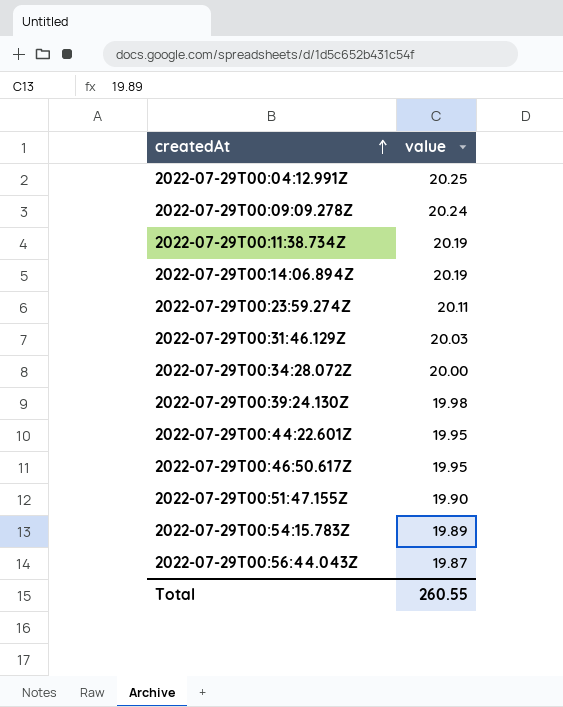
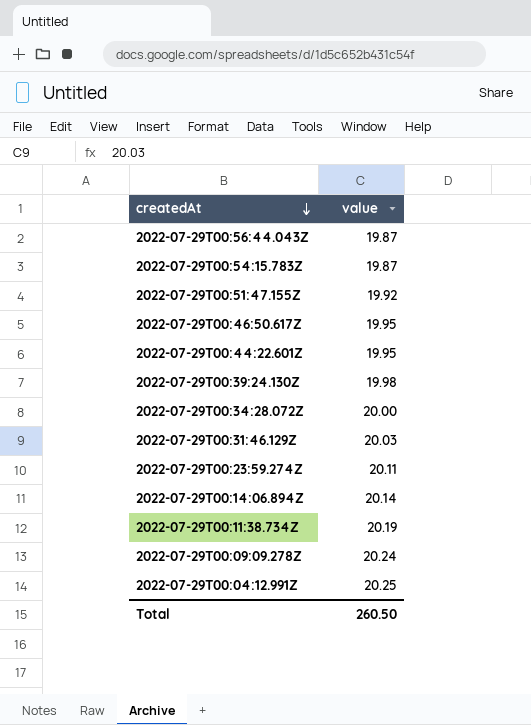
row order: createdAt ascending -> createdAt descending
2022-07-29T00:54:15.783Z | value: 19.89 -> 19.87
2022-07-29T00:51:47.155Z | value: 19.90 -> 19.92
2022-07-29T00:14:06.894Z | value: 20.19 -> 20.14
Total | value: 260.55 -> 260.50

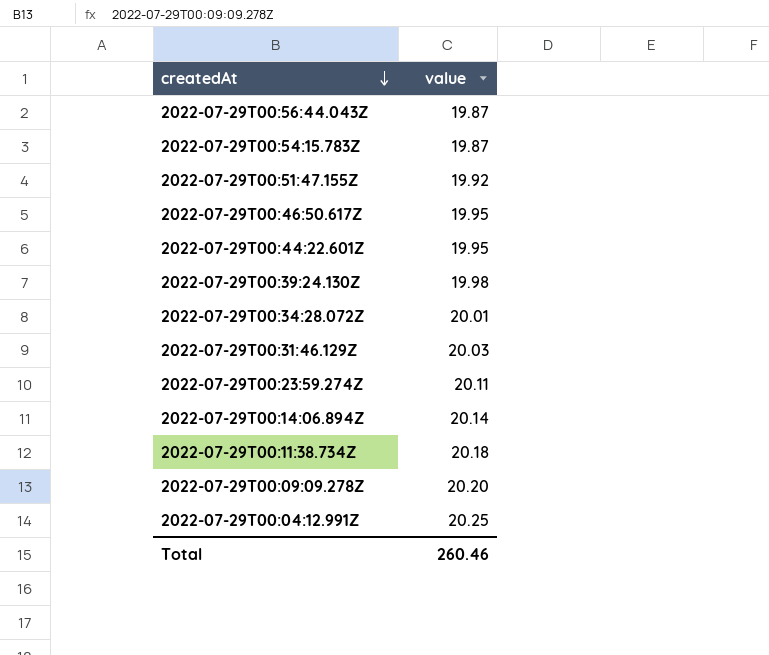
2022-07-29T00:34:28.072Z | value: 20.00 -> 20.01
2022-07-29T00:11:38.734Z | value: 20.19 -> 20.18
2022-07-29T00:09:09.278Z | value: 20.24 -> 20.20
Total | value: 260.50 -> 260.46

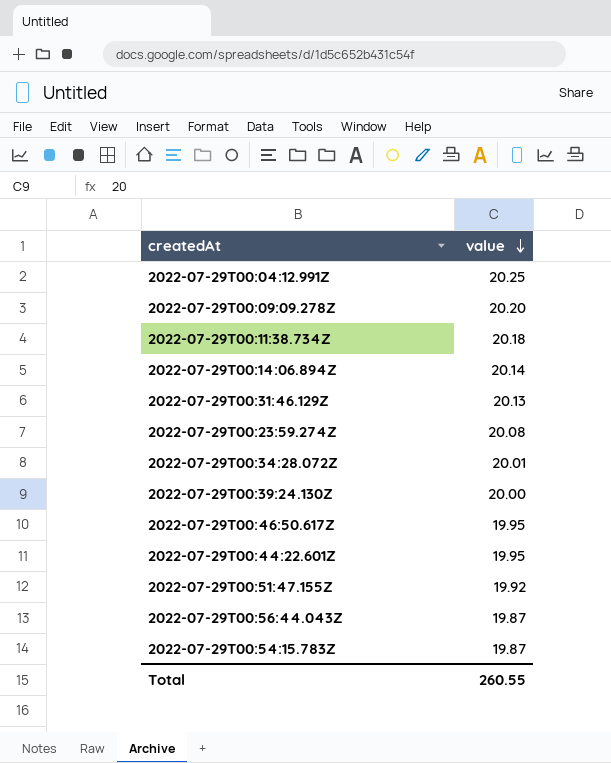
row order: createdAt descending -> value descending
2022-07-29T00:31:46.129Z | value: 20.03 -> 20.13
2022-07-29T00:23:59.274Z | value: 20.11 -> 20.08
2022-07-29T00:39:24.130Z | value: 19.98 -> 20.00
Total | value: 260.46 -> 260.55

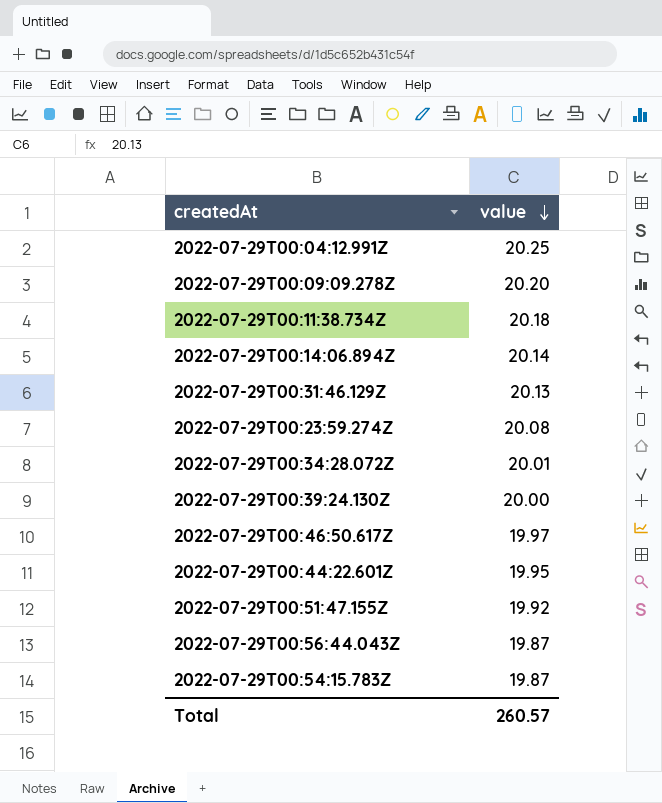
2022-07-29T00:46:50.617Z | value: 19.95 -> 19.97
Total | value: 260.55 -> 260.57

